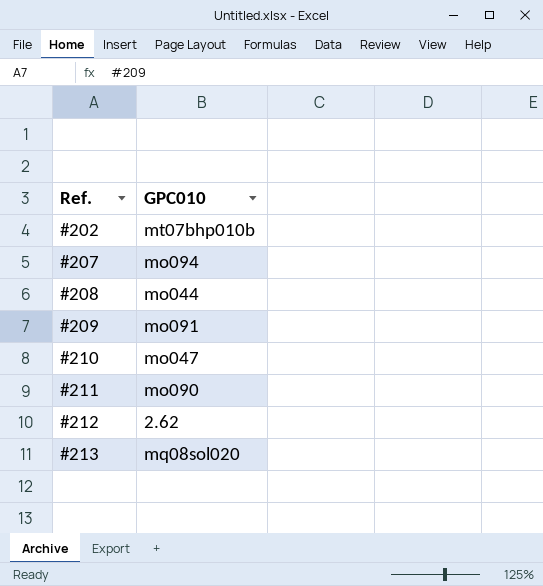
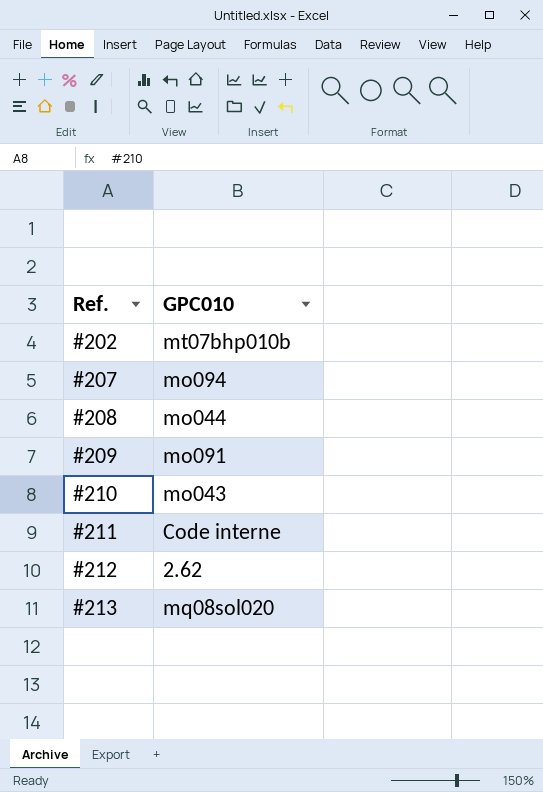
#210 | GPC010: mo047 -> mo043
#211 | GPC010: mo090 -> Code interne

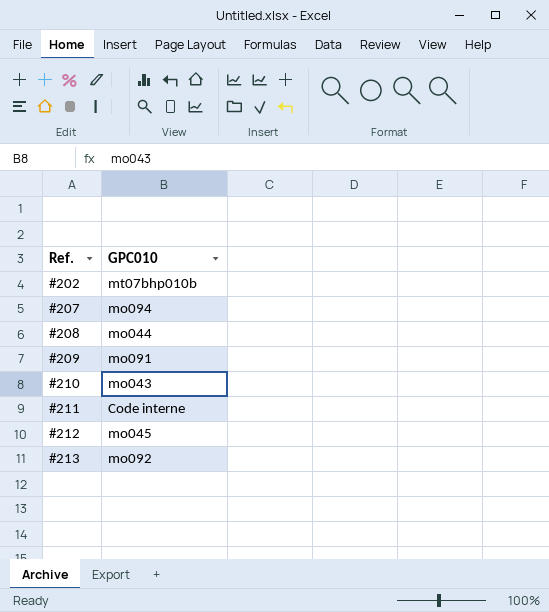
#212 | GPC010: 2.62 -> mo045
#213 | GPC010: mq08sol020 -> mo092

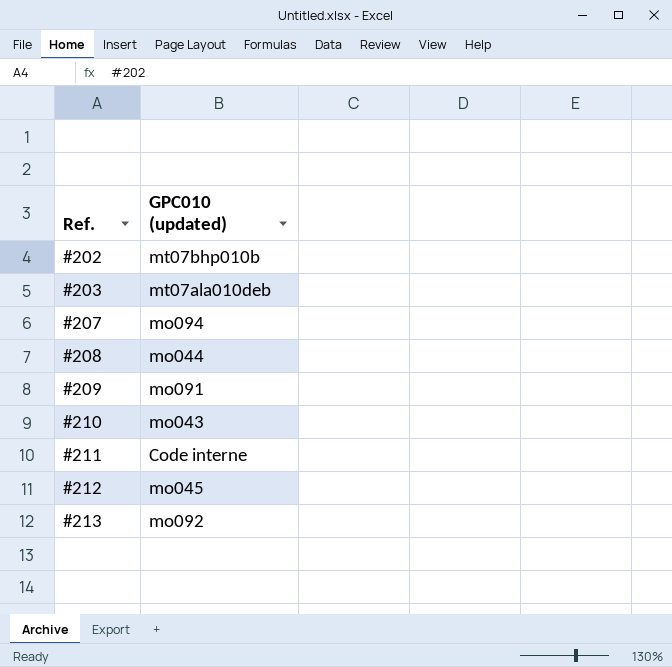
column name: GPC010 -> GPC010 (updated)
row #203: none -> mt07ala010deb

